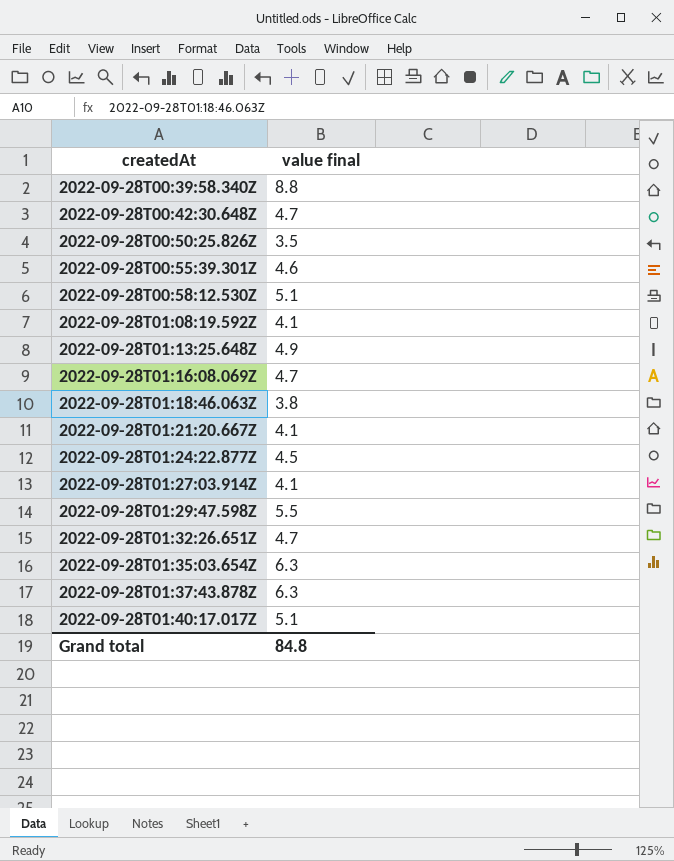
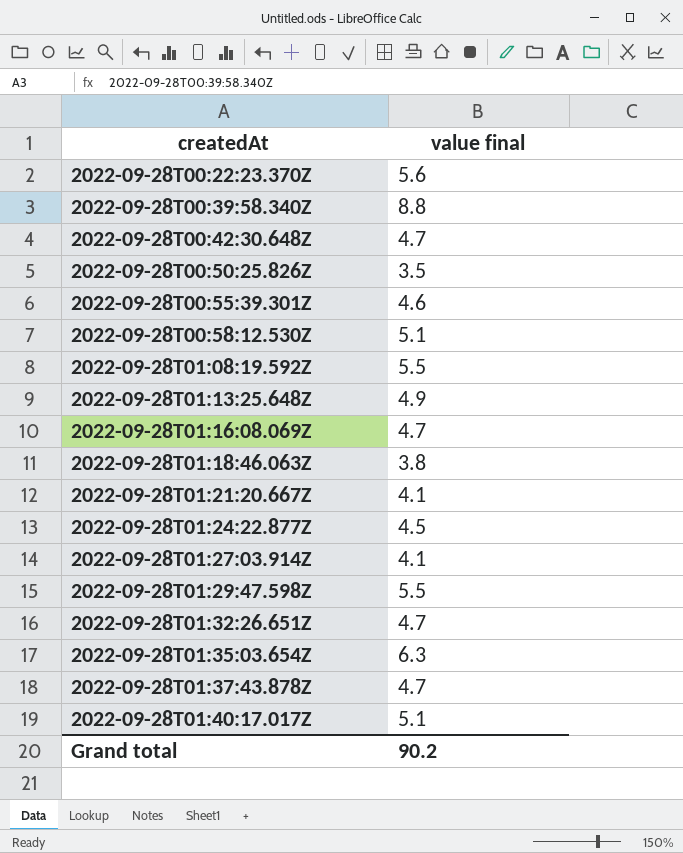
row 2022-09-28T00:22:23.370Z: none -> 5.6
2022-09-28T01:08:19.592Z | value final: 4.1 -> 5.5
2022-09-28T01:37:43.878Z | value final: 6.3 -> 4.7
Grand total | value final: 84.8 -> 90.2

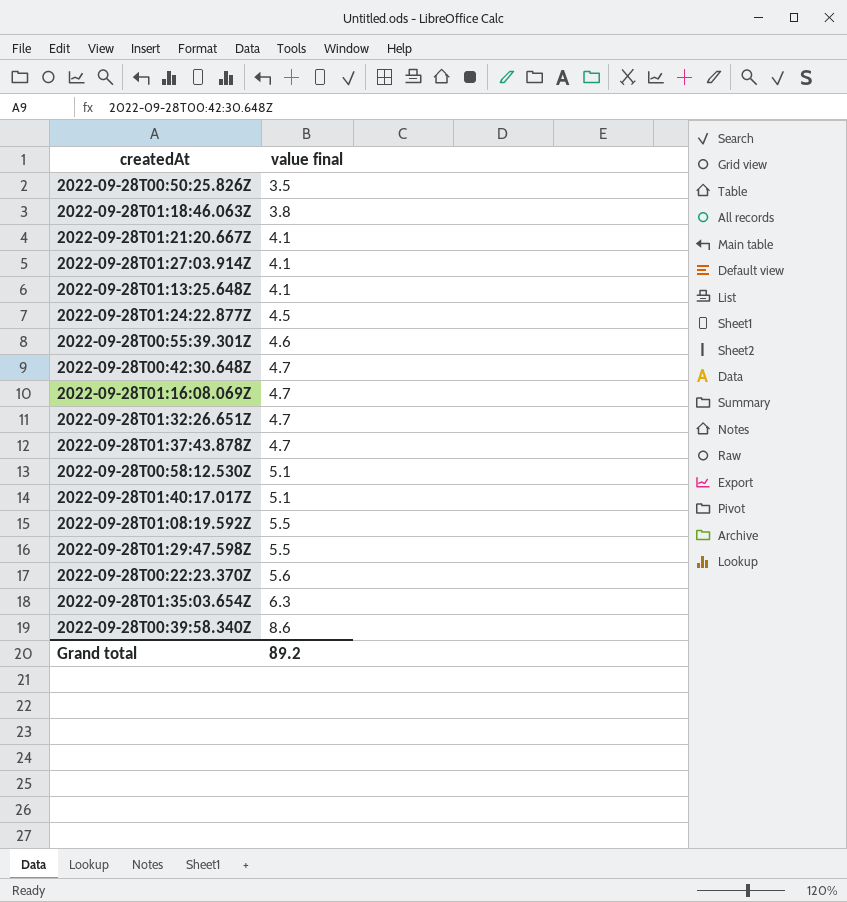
row order: createdAt ascending -> value final ascending
2022-09-28T01:13:25.648Z | value final: 4.9 -> 4.1
2022-09-28T00:39:58.340Z | value final: 8.8 -> 8.6
Grand total | value final: 90.2 -> 89.2

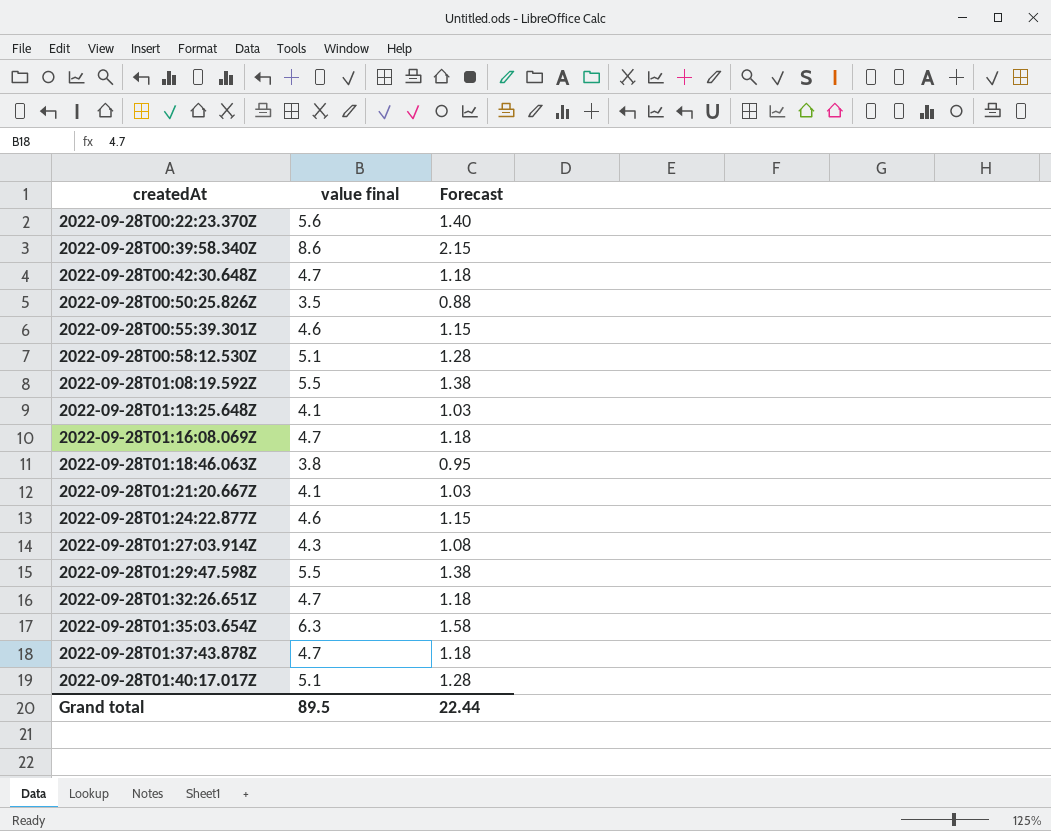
row order: value final ascending -> createdAt ascending
column Forecast | formula: none -> [value final] * 0.25
2022-09-28T01:24:22.877Z | value final: 4.5 -> 4.6
2022-09-28T01:27:03.914Z | value final: 4.1 -> 4.3
Grand total | value final: 89.2 -> 89.5

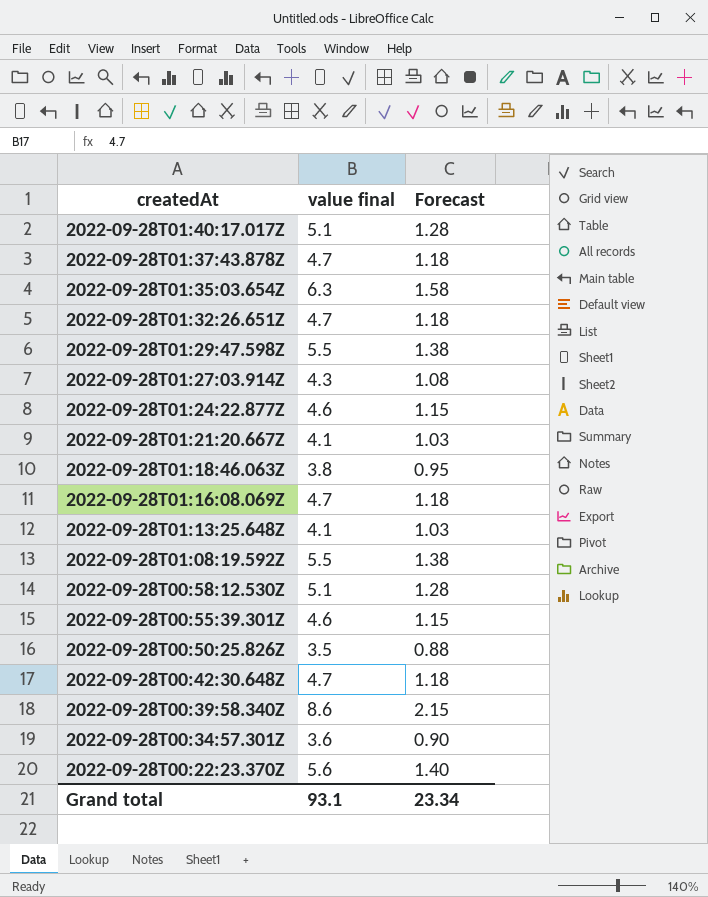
row order: createdAt ascending -> createdAt descending
row 2022-09-28T00:34:57.301Z: none -> 3.6 | 0.90
Grand total | value final: 89.5 -> 93.1
Grand total | Forecast: 22.44 -> 23.34

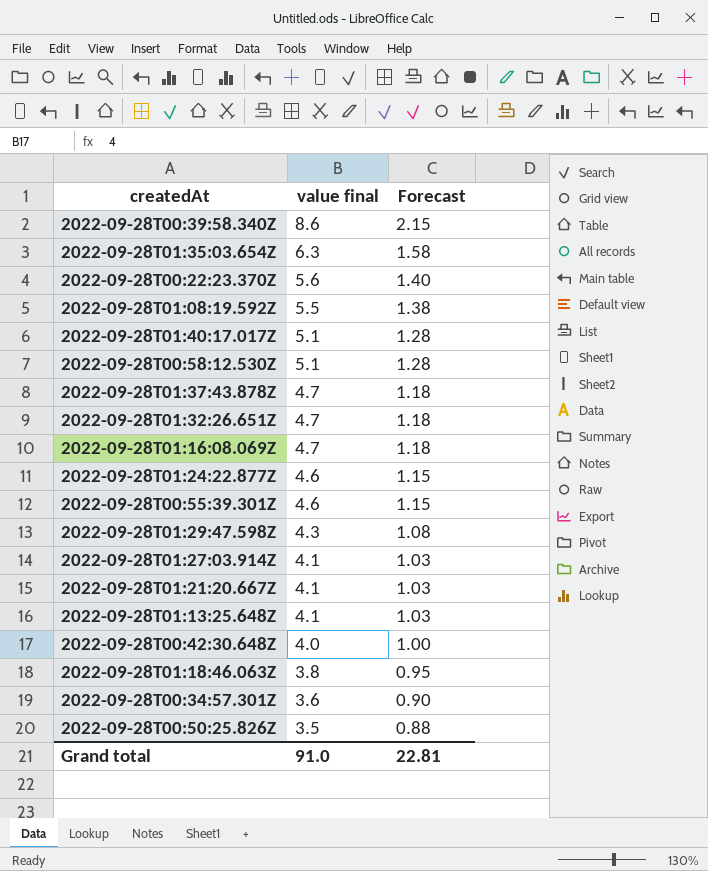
row order: createdAt descending -> value final descending
2022-09-28T01:29:47.598Z | value final: 5.5 -> 4.3
2022-09-28T01:29:47.598Z | Forecast: 1.38 -> 1.08
2022-09-28T01:27:03.914Z | value final: 4.3 -> 4.1
2022-09-28T01:27:03.914Z | Forecast: 1.08 -> 1.03
2022-09-28T00:42:30.648Z | value final: 4.7 -> 4.0
2022-09-28T00:42:30.648Z | Forecast: 1.18 -> 1.00
Grand total | value final: 93.1 -> 91.0
Grand total | Forecast: 23.34 -> 22.81

